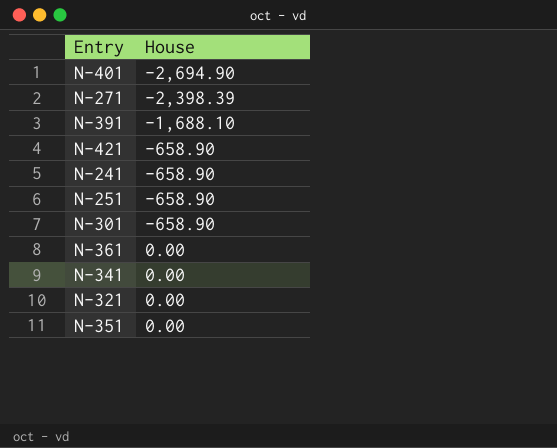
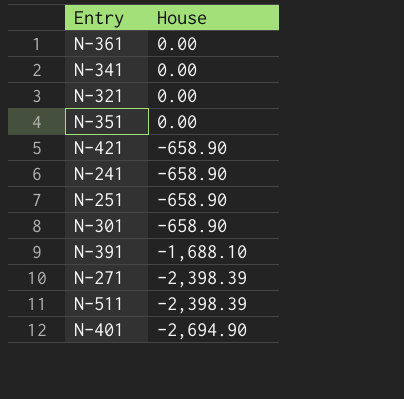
row order: House ascending -> House descending
row N-511: none -> -2,398.39

